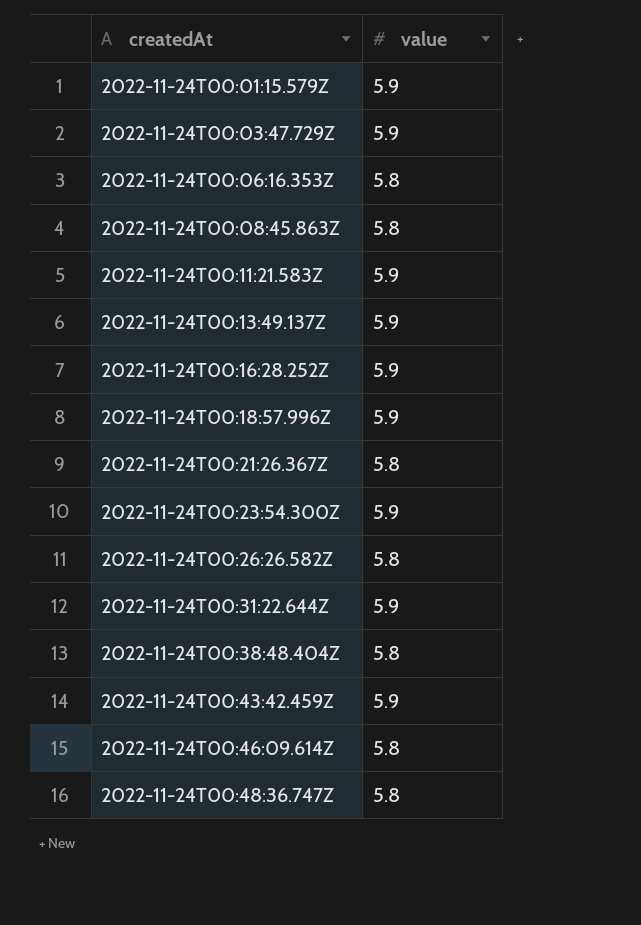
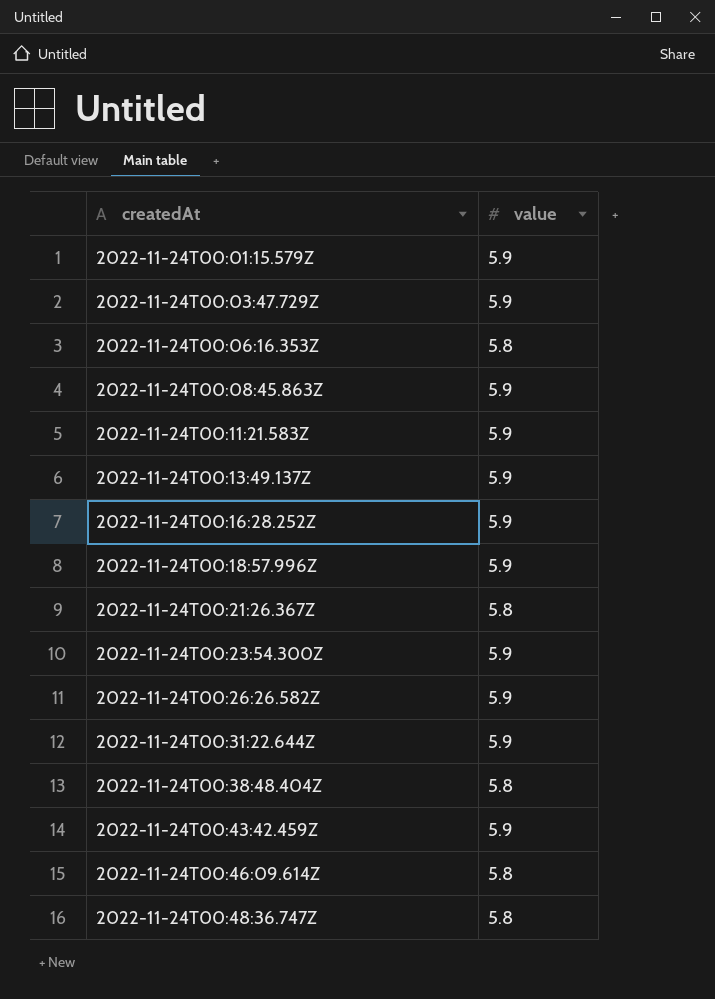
2022-11-24T00:08:45.863Z | value: 5.8 -> 5.9
2022-11-24T00:26:26.582Z | value: 5.8 -> 5.9

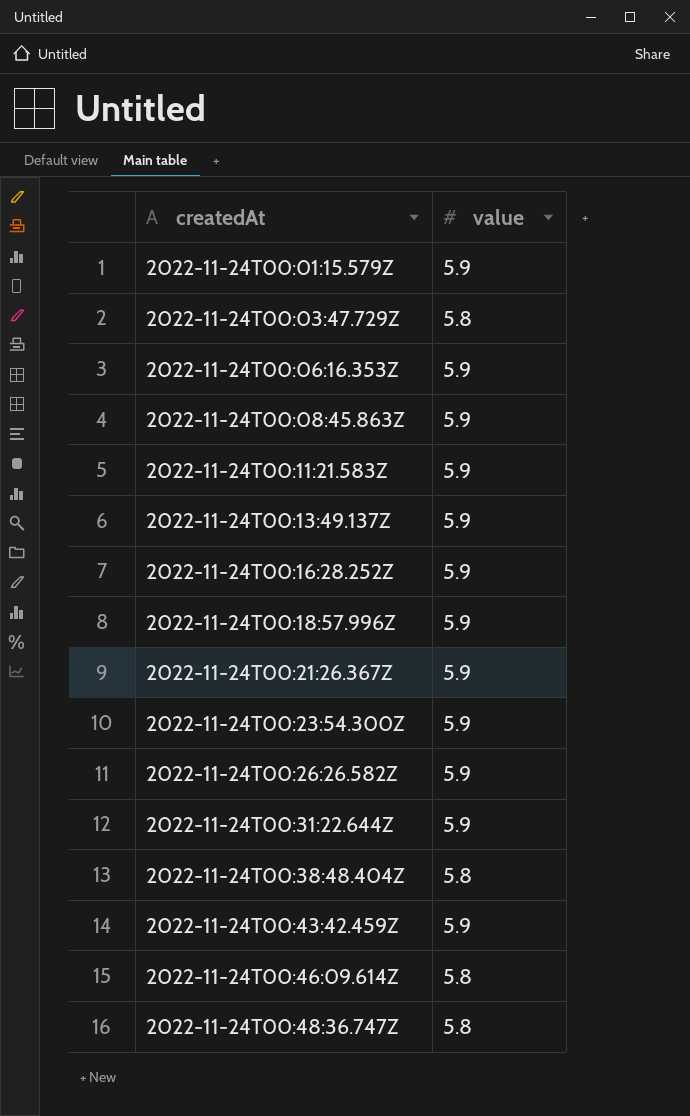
2022-11-24T00:03:47.729Z | value: 5.9 -> 5.8
2022-11-24T00:06:16.353Z | value: 5.8 -> 5.9
2022-11-24T00:21:26.367Z | value: 5.8 -> 5.9

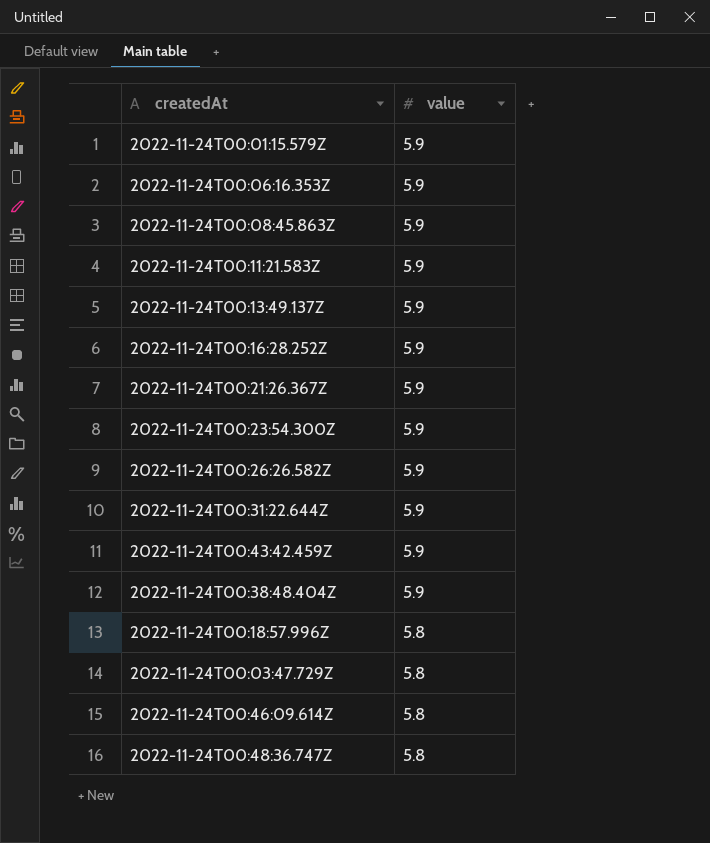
row order: createdAt ascending -> value descending
2022-11-24T00:38:48.404Z | value: 5.8 -> 5.9
2022-11-24T00:18:57.996Z | value: 5.9 -> 5.8

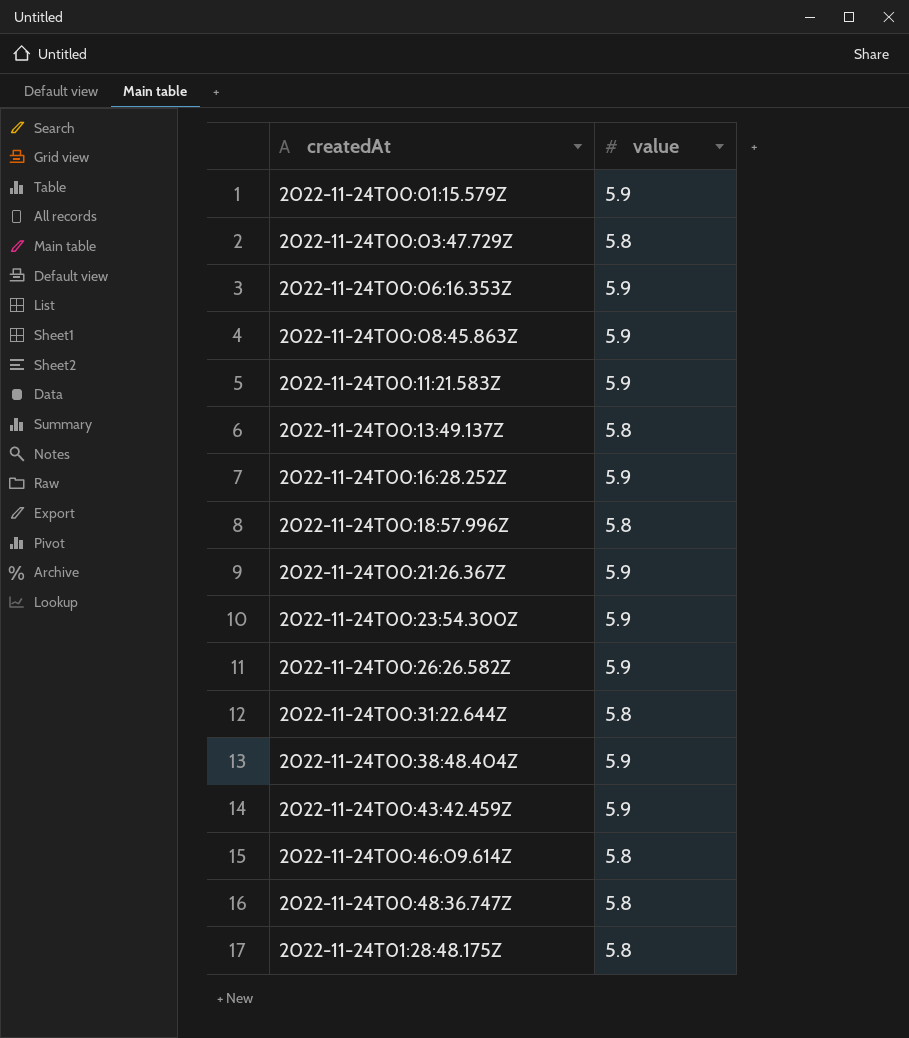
row order: value descending -> createdAt ascending
2022-11-24T00:13:49.137Z | value: 5.9 -> 5.8
2022-11-24T00:31:22.644Z | value: 5.9 -> 5.8
row 2022-11-24T01:28:48.175Z: none -> 5.8

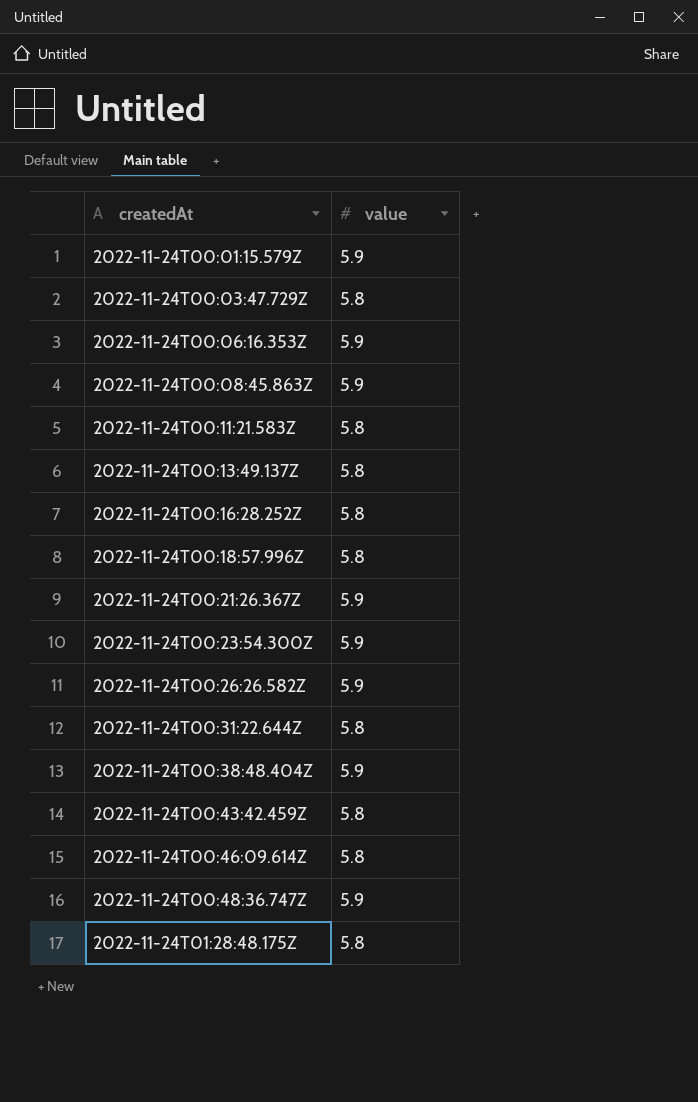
2022-11-24T00:11:21.583Z | value: 5.9 -> 5.8
2022-11-24T00:16:28.252Z | value: 5.9 -> 5.8
2022-11-24T00:43:42.459Z | value: 5.9 -> 5.8
2022-11-24T00:48:36.747Z | value: 5.8 -> 5.9

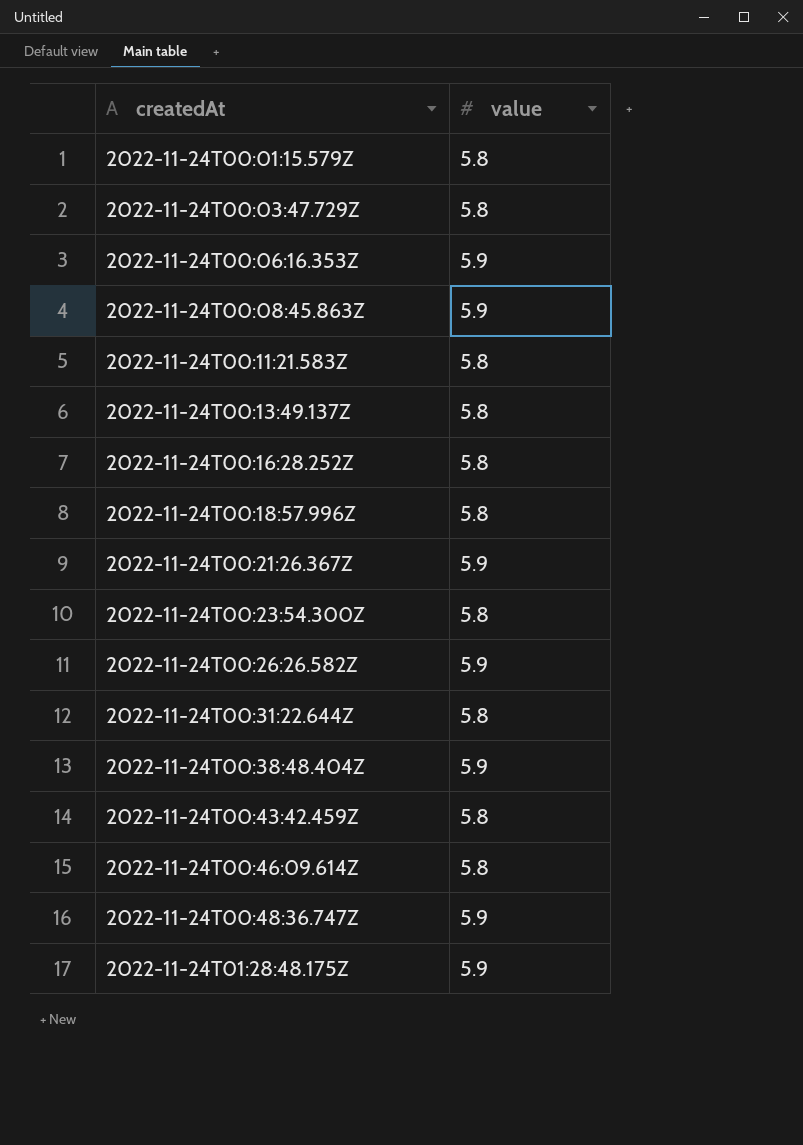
2022-11-24T00:01:15.579Z | value: 5.9 -> 5.8
2022-11-24T00:23:54.300Z | value: 5.9 -> 5.8
2022-11-24T01:28:48.175Z | value: 5.8 -> 5.9

